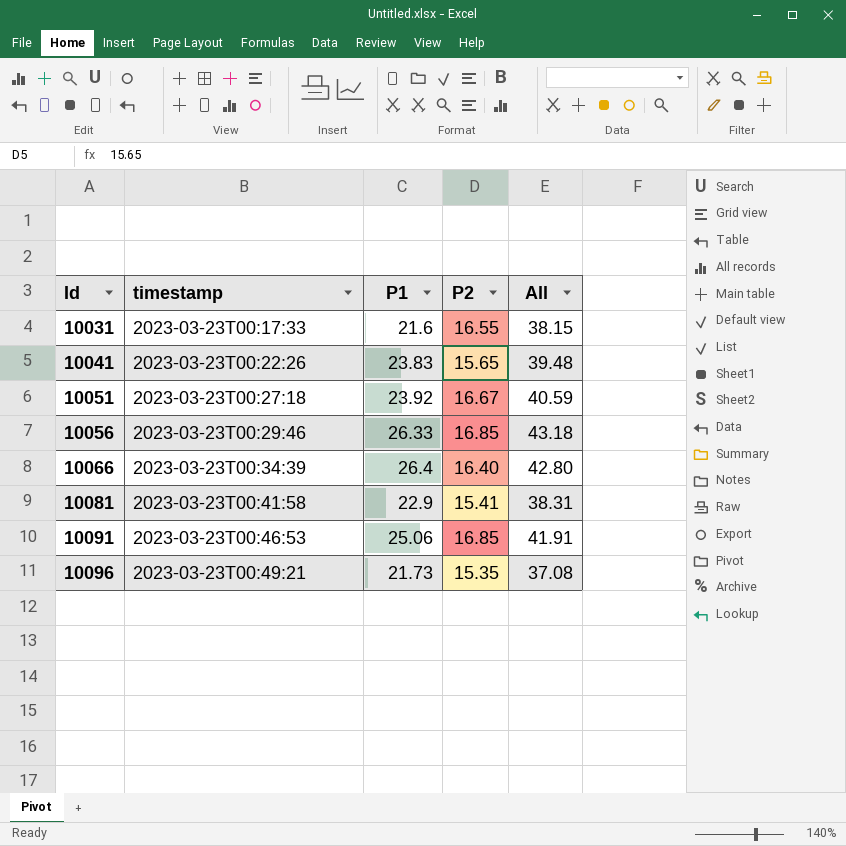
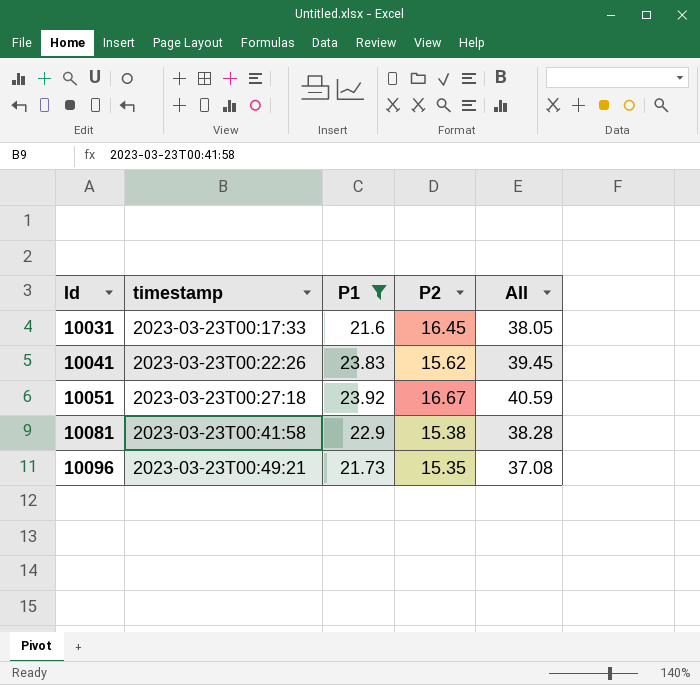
filter: none -> P1 <= 23.92
10031 | P2: 16.55 -> 16.45
10031 | All: 38.15 -> 38.05
10041 | P2: 15.65 -> 15.62
10041 | All: 39.48 -> 39.45
10081 | P2: 15.41 -> 15.38
10081 | All: 38.31 -> 38.28

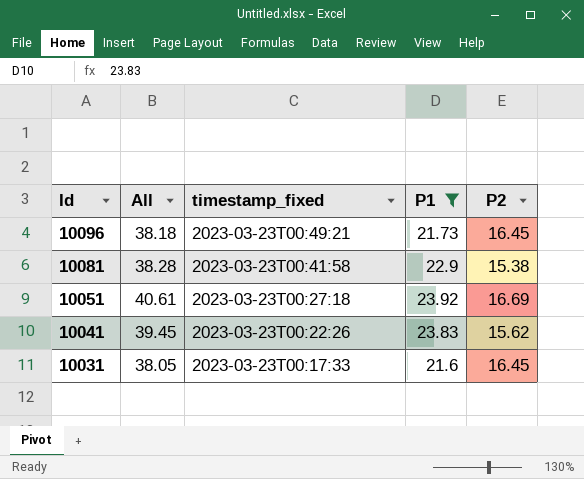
row order: Id ascending -> Id descending
column All | position: 5 -> 2
column name: timestamp -> timestamp_fixed
10096 | All: 37.08 -> 38.18
10096 | P2: 15.35 -> 16.45
10051 | All: 40.59 -> 40.61
10051 | P2: 16.67 -> 16.69

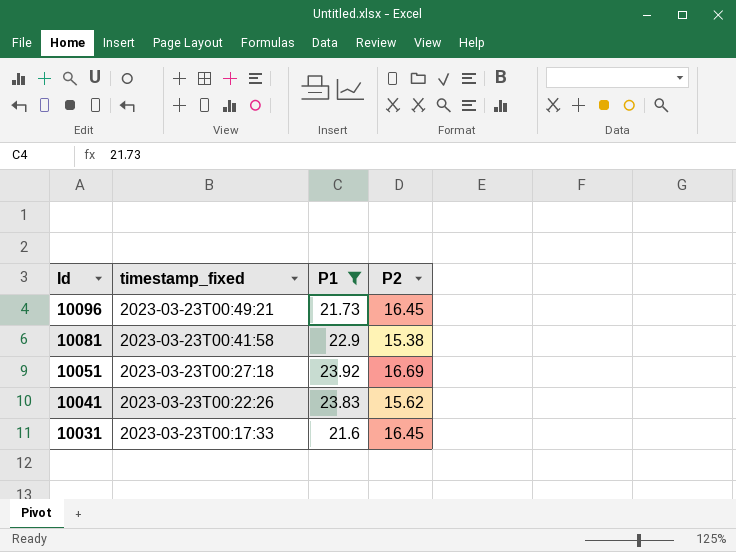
column All | formula: [P1] + [P2] -> none

